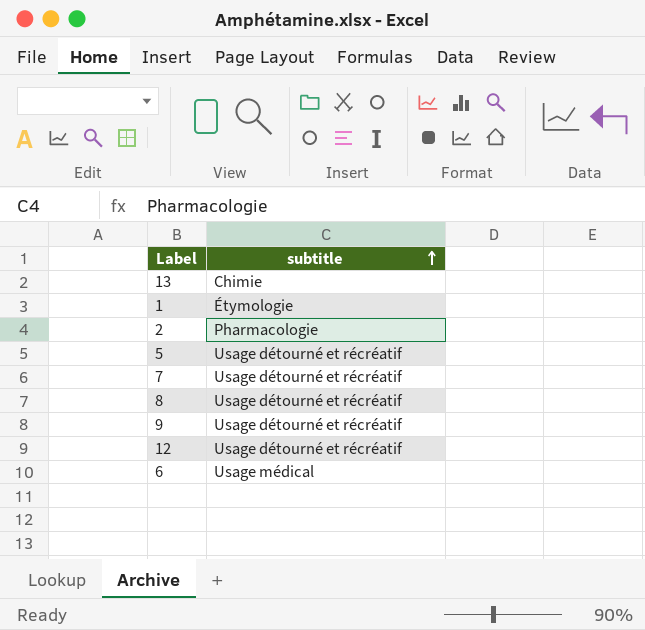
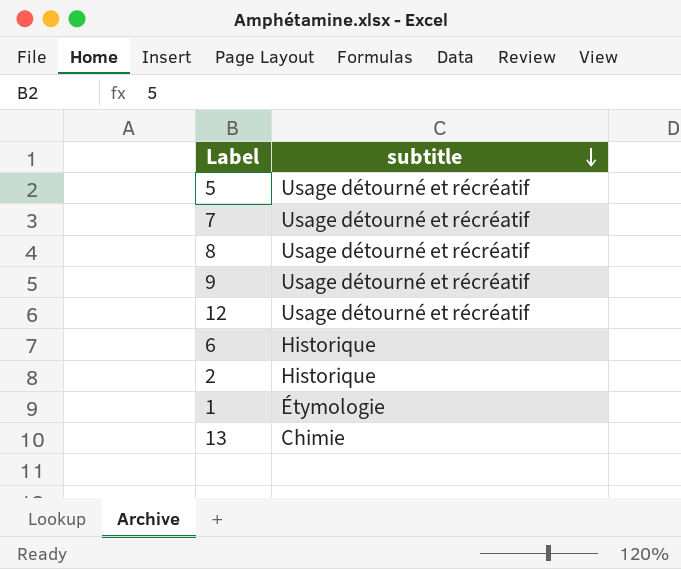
row order: subtitle ascending -> subtitle descending
6 | subtitle: Usage médical -> Historique
2 | subtitle: Pharmacologie -> Historique

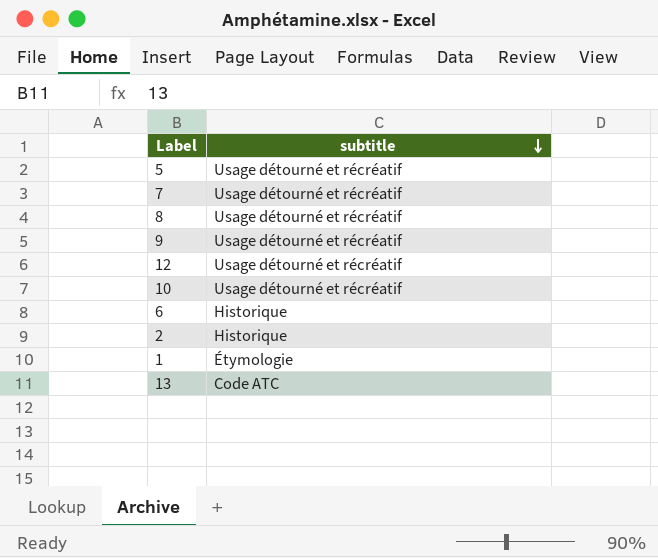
row 10: none -> Usage détourné et récréatif
13 | subtitle: Chimie -> Code ATC

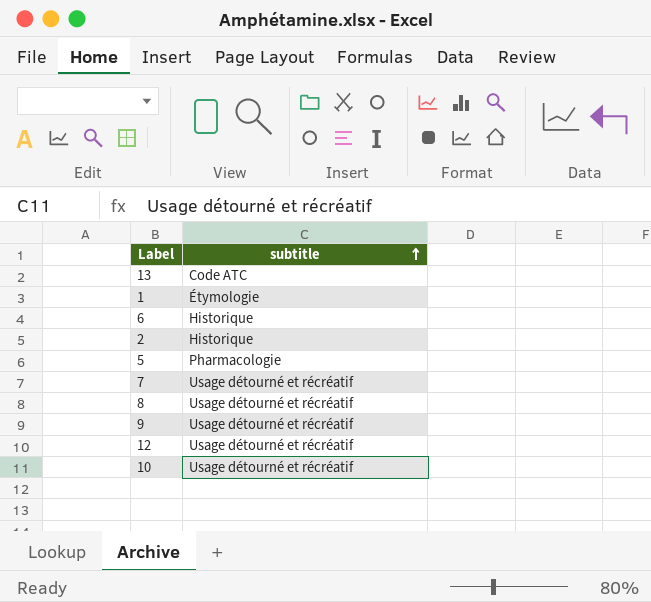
row order: subtitle descending -> subtitle ascending
5 | subtitle: Usage détourné et récréatif -> Pharmacologie

